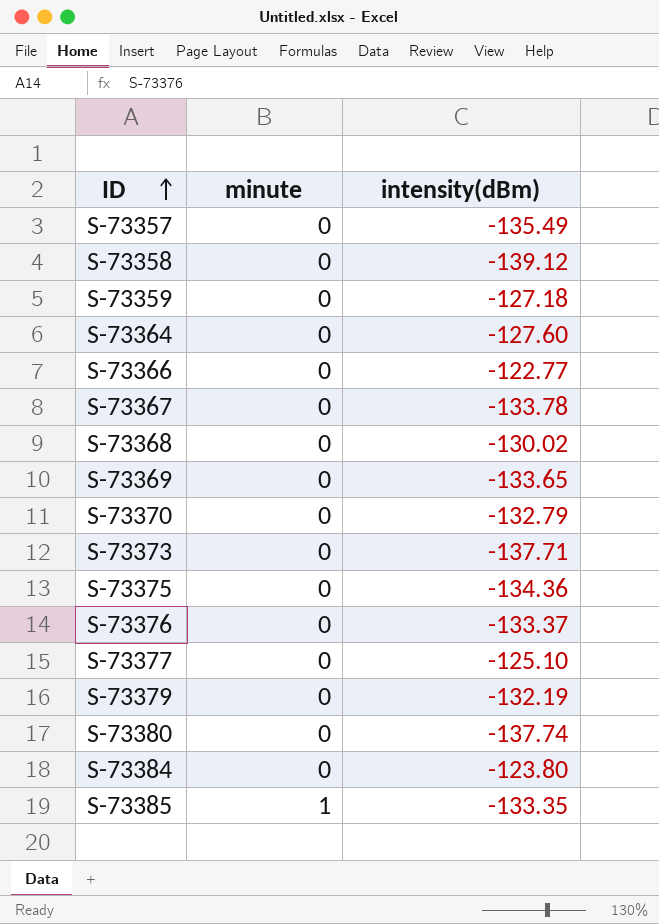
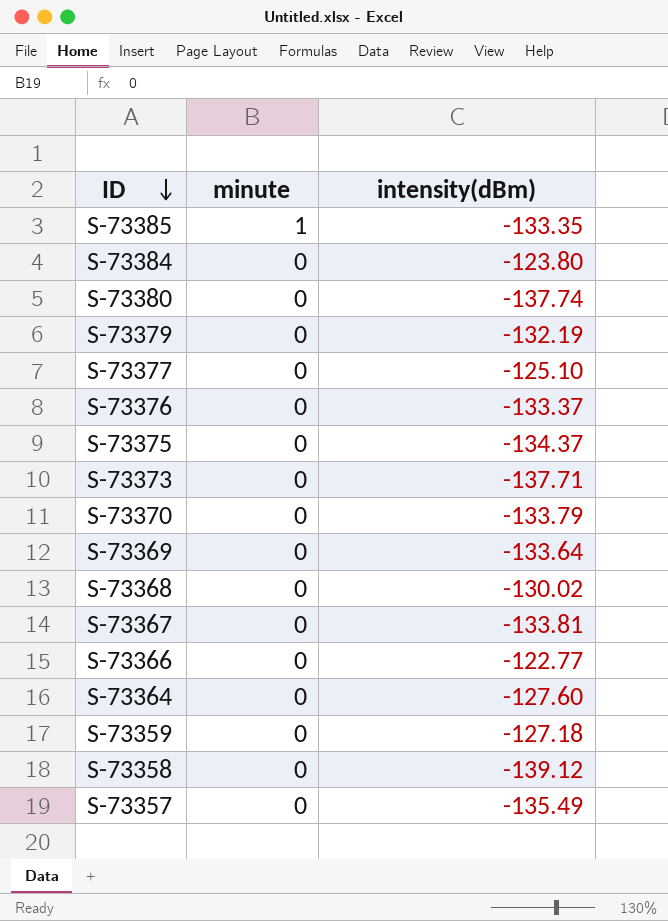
row order: ID ascending -> ID descending
S-73375 | intensity(dBm): -134.36 -> -134.37
S-73370 | intensity(dBm): -132.79 -> -133.79
S-73369 | intensity(dBm): -133.65 -> -133.64
S-73367 | intensity(dBm): -133.78 -> -133.81

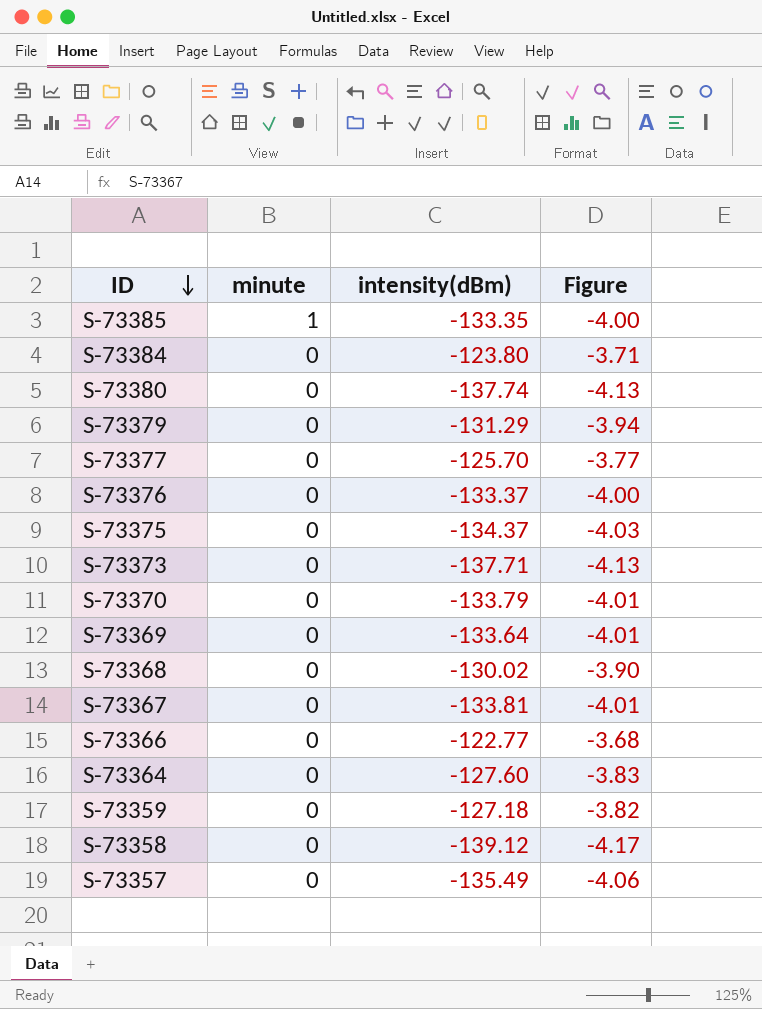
column Figure | formula: none -> [intensity(dBm)] * 0.03
S-73379 | intensity(dBm): -132.19 -> -131.29
S-73377 | intensity(dBm): -125.10 -> -125.70

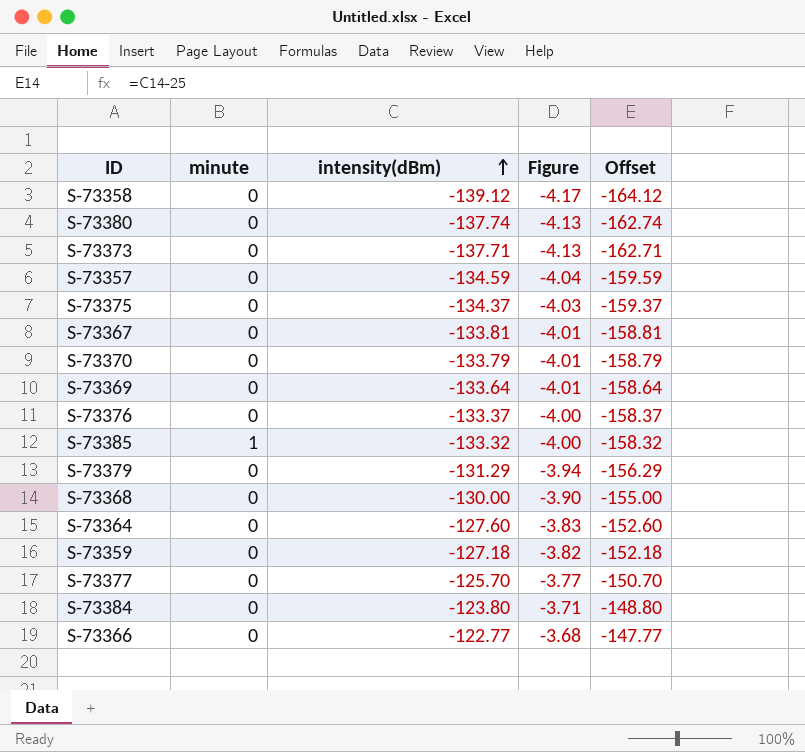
row order: ID descending -> intensity(dBm) ascending
column Offset | formula: none -> [intensity(dBm)] - 25
S-73357 | intensity(dBm): -135.49 -> -134.59
S-73357 | Figure: -4.06 -> -4.04
S-73385 | intensity(dBm): -133.35 -> -133.32
S-73368 | intensity(dBm): -130.02 -> -130.00

